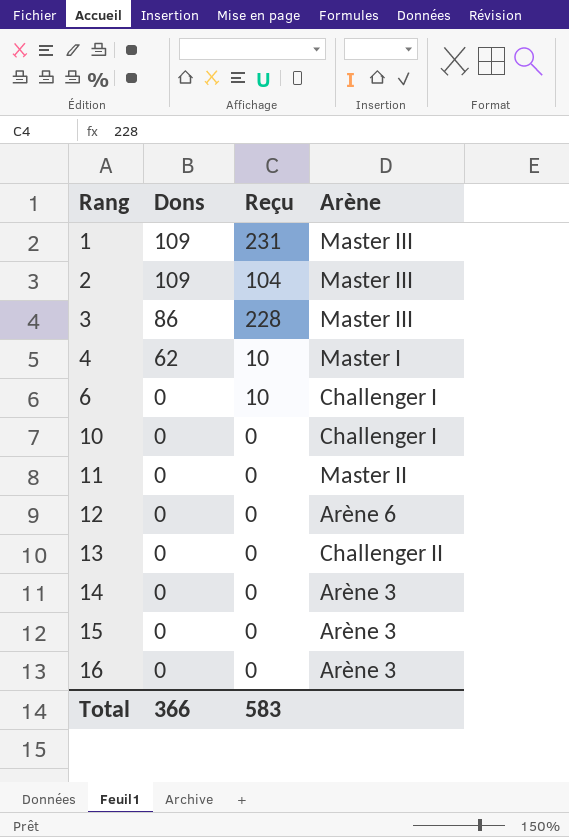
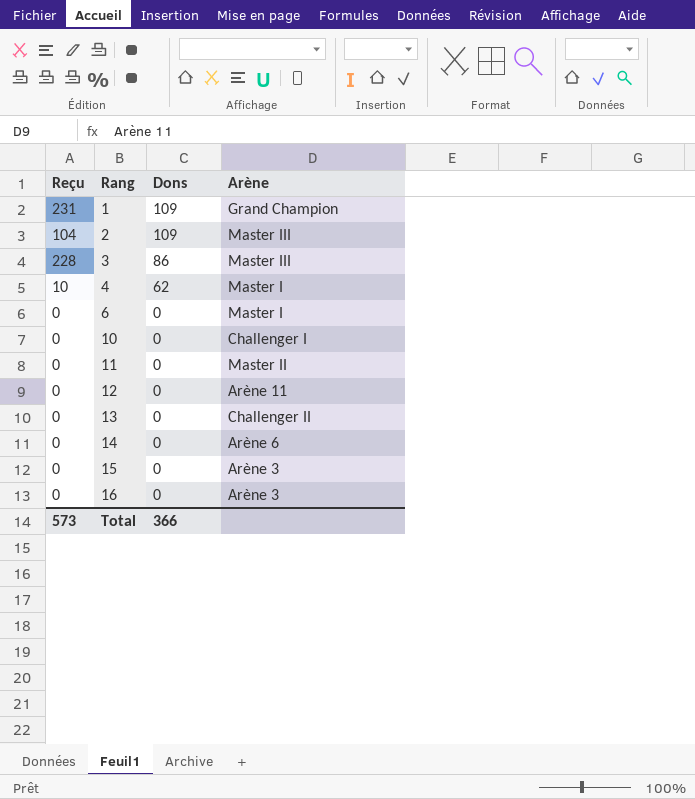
column Reçu | position: 3 -> 1
1 | Arène: Master III -> Grand Champion
6 | Reçu: 10 -> 0
6 | Arène: Challenger I -> Master I
12 | Arène: Arène 6 -> Arène 11
14 | Arène: Arène 3 -> Arène 6
Total | Reçu: 583 -> 573

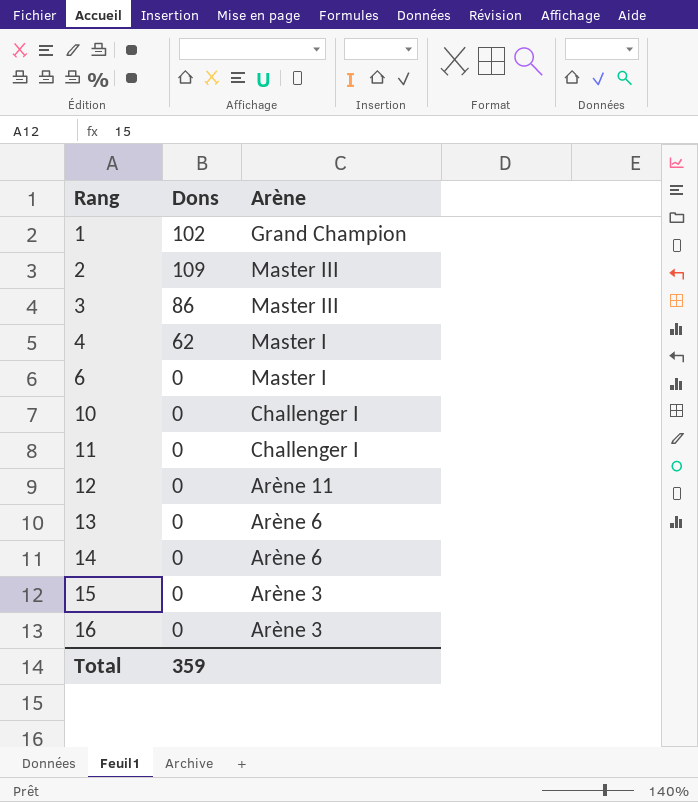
column Reçu | position: 1 -> none
1 | Dons: 109 -> 102
11 | Arène: Master II -> Challenger I
13 | Arène: Challenger II -> Arène 6
Total | Dons: 366 -> 359

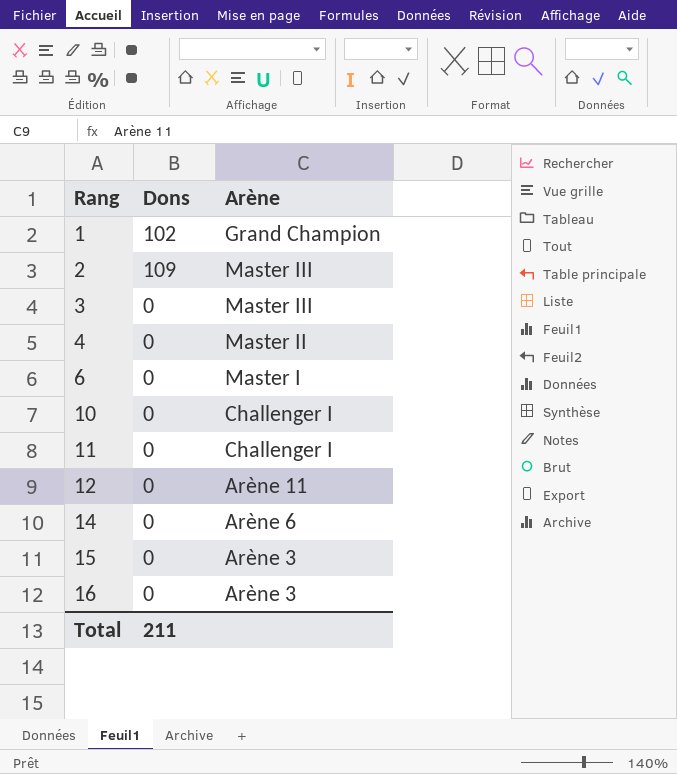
row 13: 0 | Arène 6 -> none
3 | Dons: 86 -> 0
4 | Dons: 62 -> 0
4 | Arène: Master I -> Master II
Total | Dons: 359 -> 211

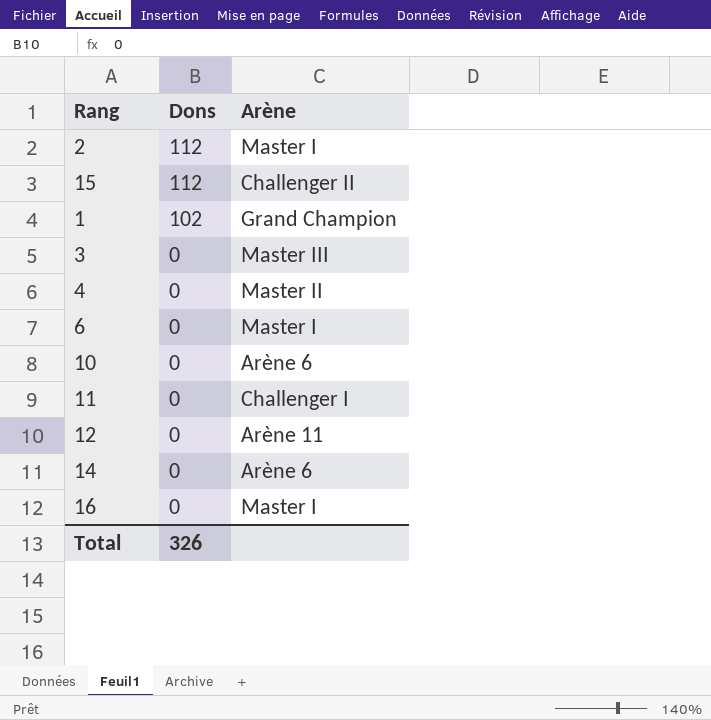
row order: Rang ascending -> Dons descending
2 | Dons: 109 -> 112
2 | Arène: Master III -> Master I
15 | Dons: 0 -> 112
15 | Arène: Arène 3 -> Challenger II
10 | Arène: Challenger I -> Arène 6
16 | Arène: Arène 3 -> Master I
Total | Dons: 211 -> 326

